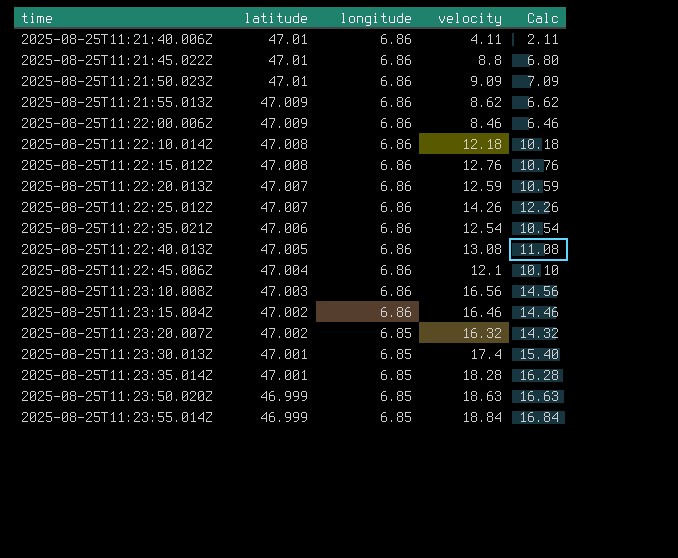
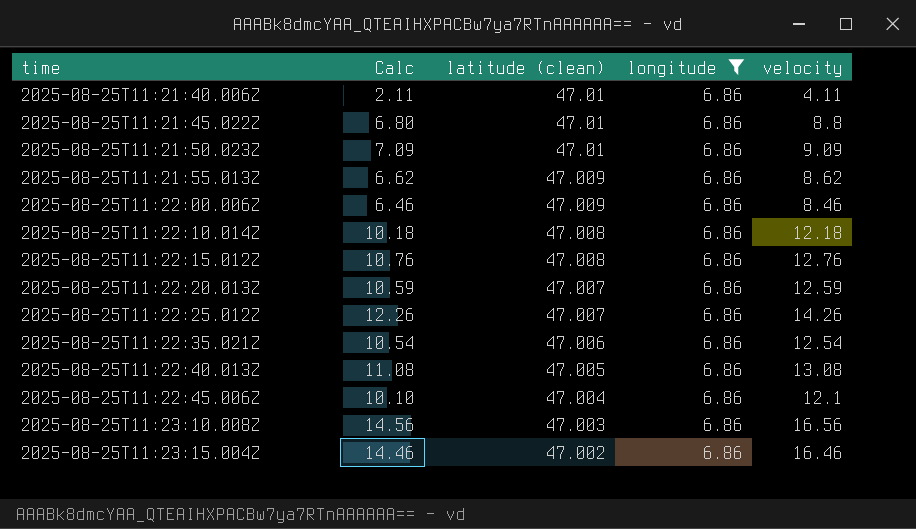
filter: none -> longitude = 6.86
column Calc | position: 5 -> 2
column name: latitude -> latitude (clean)

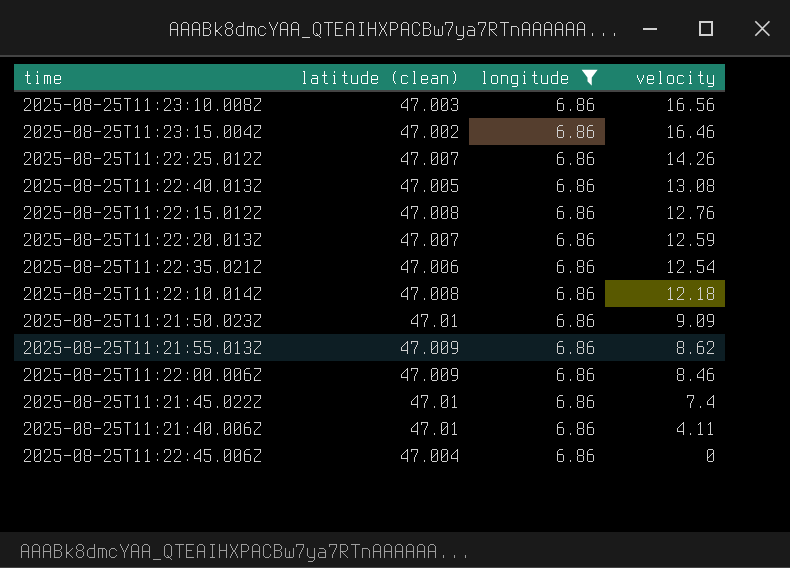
row order: time ascending -> velocity descending
column Calc | formula: [velocity] - 2 -> none
2025-08-25T11:21:45.022Z | velocity: 8.8 -> 7.4
2025-08-25T11:22:45.006Z | velocity: 12.1 -> 0

